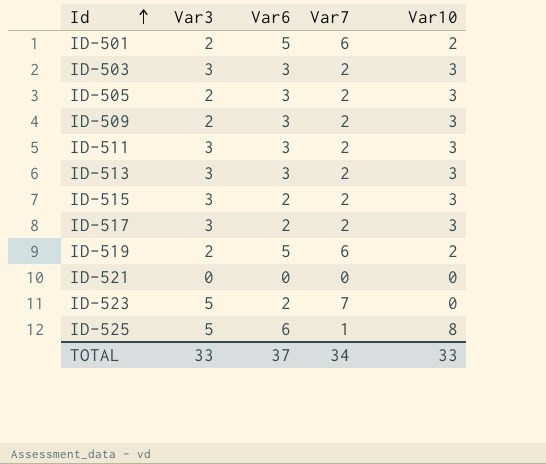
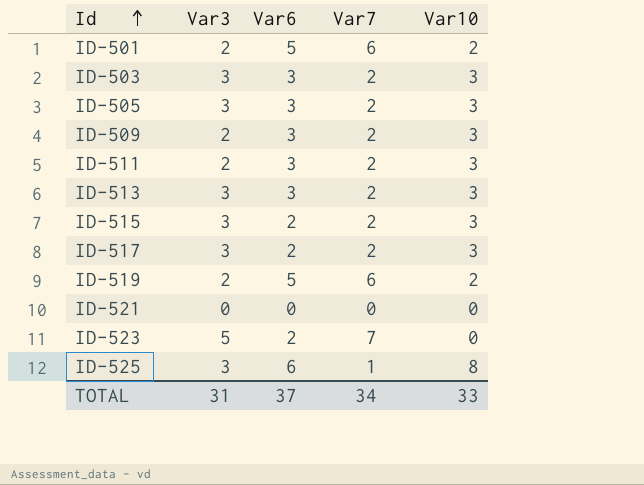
ID-505 | Var3: 2 -> 3
ID-511 | Var3: 3 -> 2
ID-525 | Var3: 5 -> 3
TOTAL | Var3: 33 -> 31

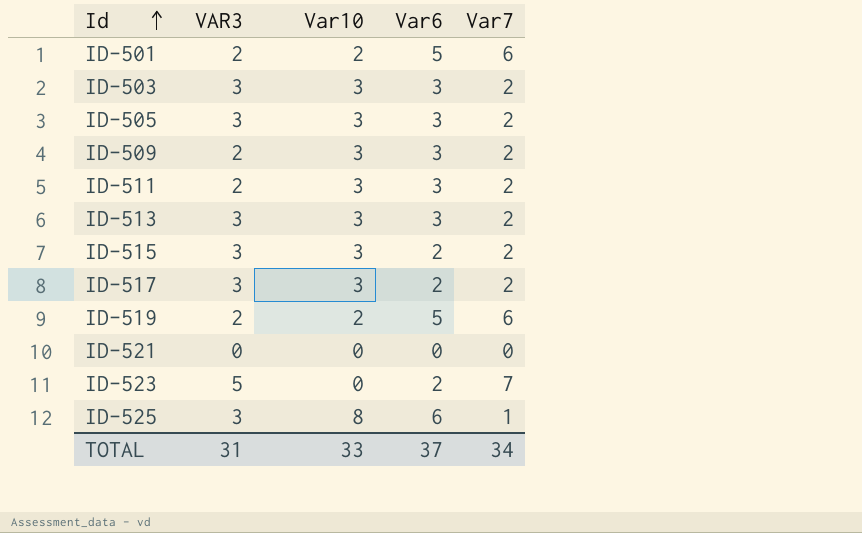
column name: Var3 -> VAR3
column Var10 | position: 5 -> 3

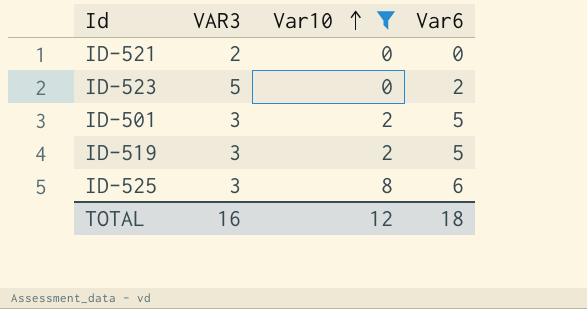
filter: none -> Var10 != 3
row order: Id ascending -> Var10 ascending
column Var7 | position: 5 -> none
ID-521 | VAR3: 0 -> 2
ID-501 | VAR3: 2 -> 3
ID-519 | VAR3: 2 -> 3
TOTAL | VAR3: 31 -> 16
TOTAL | Var10: 33 -> 12
TOTAL | Var6: 37 -> 18

